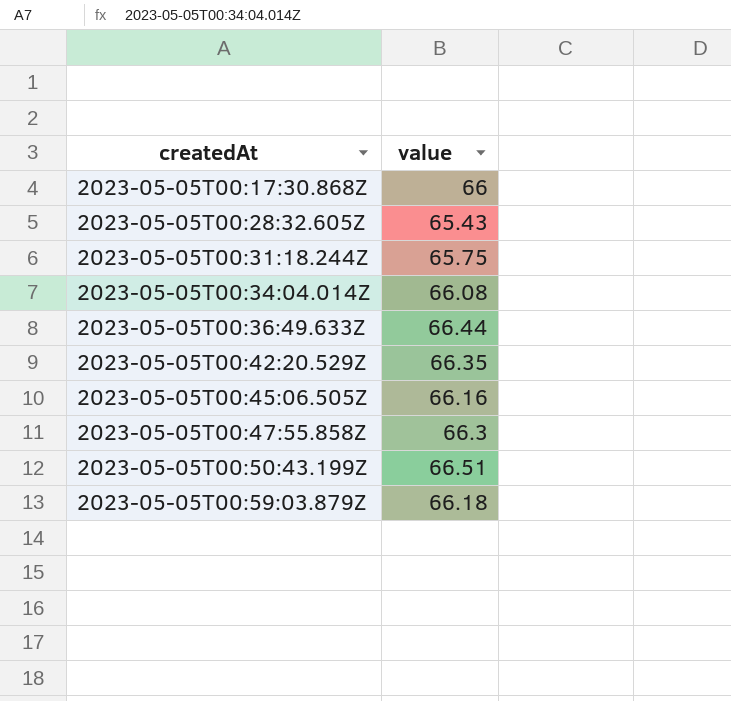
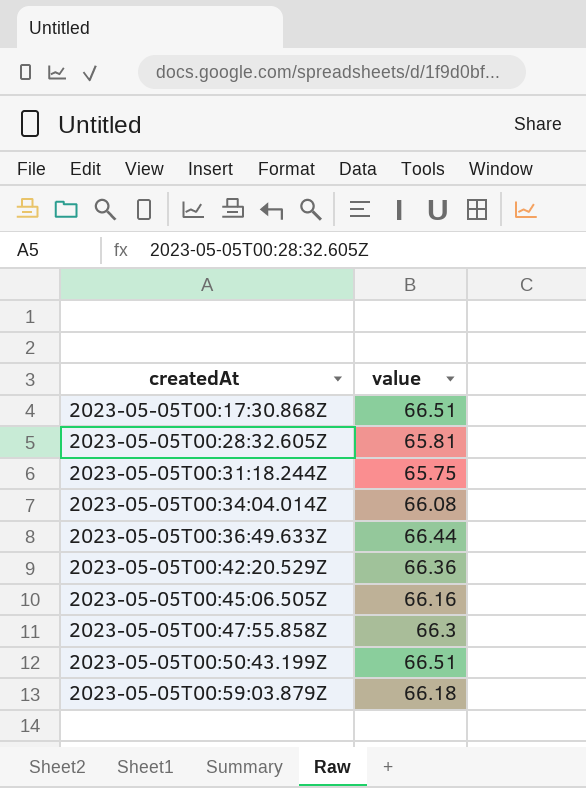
2023-05-05T00:17:30.868Z | value: 66 -> 66.51
2023-05-05T00:28:32.605Z | value: 65.43 -> 65.81
2023-05-05T00:42:20.529Z | value: 66.35 -> 66.36

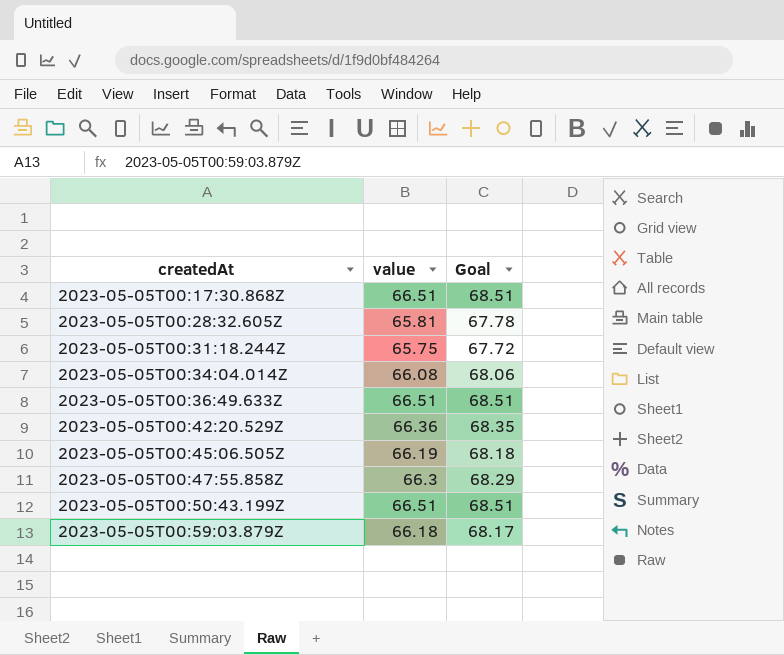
column Goal | formula: none -> [value] * 1.03
2023-05-05T00:36:49.633Z | value: 66.44 -> 66.51
2023-05-05T00:45:06.505Z | value: 66.16 -> 66.19

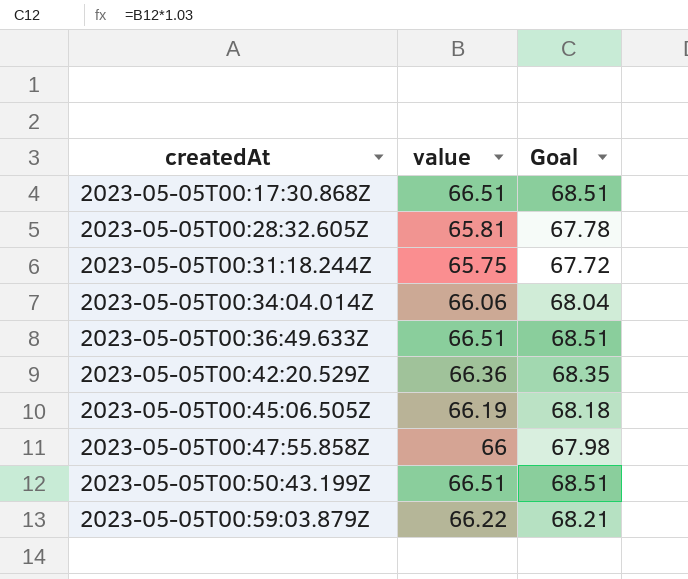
2023-05-05T00:34:04.014Z | value: 66.08 -> 66.06
2023-05-05T00:34:04.014Z | Goal: 68.06 -> 68.04
2023-05-05T00:47:55.858Z | value: 66.3 -> 66
2023-05-05T00:47:55.858Z | Goal: 68.29 -> 67.98
2023-05-05T00:59:03.879Z | value: 66.18 -> 66.22
2023-05-05T00:59:03.879Z | Goal: 68.17 -> 68.21

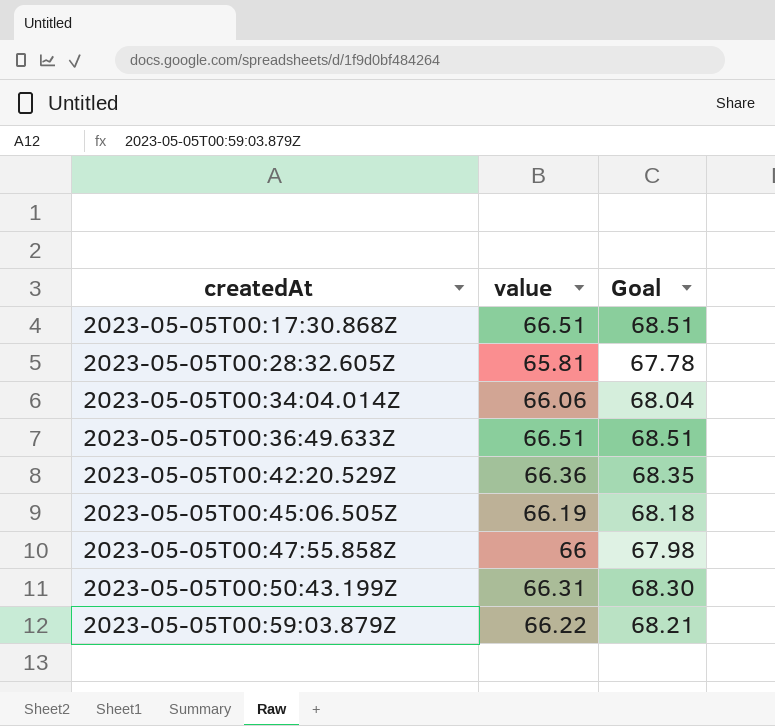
row 2023-05-05T00:31:18.244Z: 65.75 | 67.72 -> none
2023-05-05T00:50:43.199Z | value: 66.51 -> 66.31
2023-05-05T00:50:43.199Z | Goal: 68.51 -> 68.30

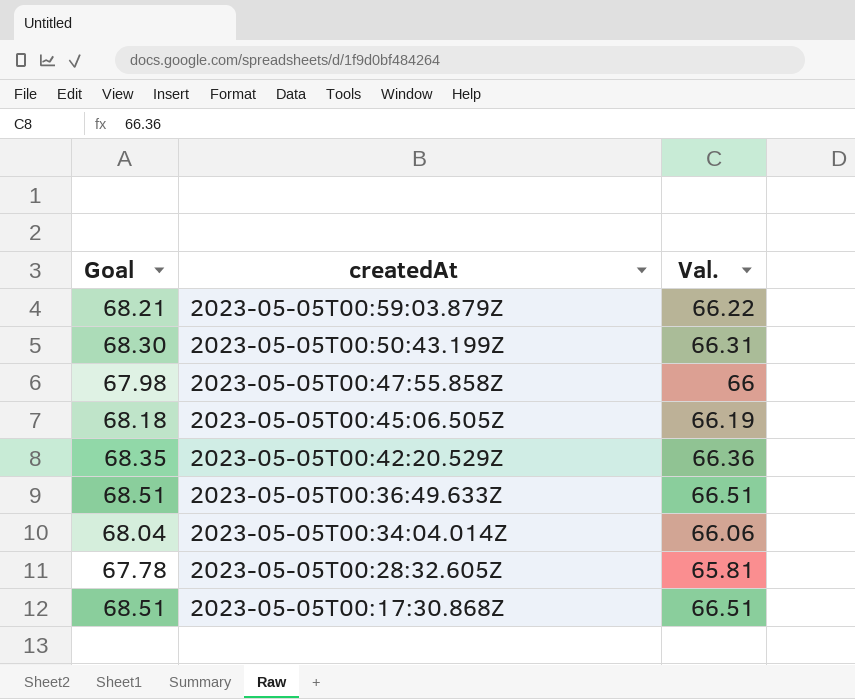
row order: createdAt ascending -> createdAt descending
column Goal | position: 3 -> 1
column name: value -> Val.

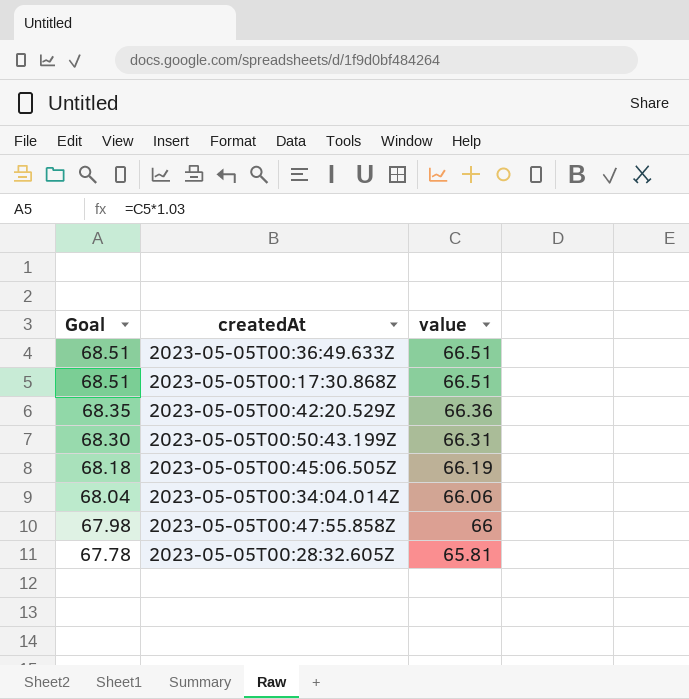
row order: createdAt descending -> Goal descending
column name: Val. -> value
row 2023-05-05T00:59:03.879Z: 68.21 | 66.22 -> none

